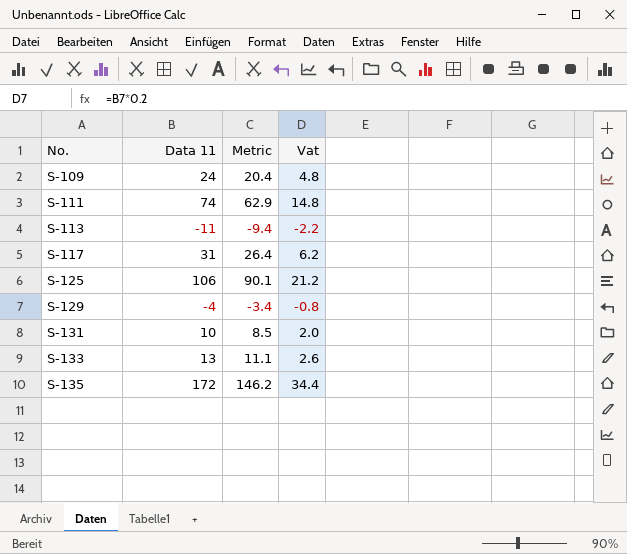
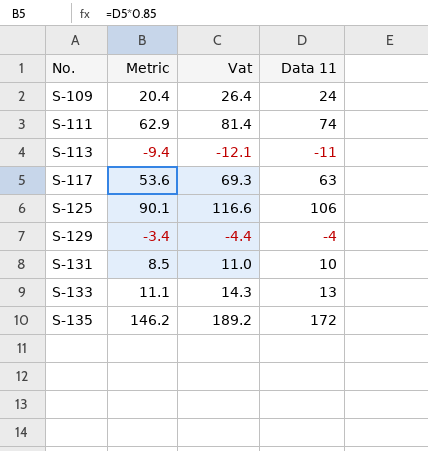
column Vat | formula: [Data 11] * 0.2 -> [Data 11] * 1.1
column Data 11 | position: 2 -> 4
S-117 | Metric: 26.4 -> 53.6
S-117 | Data 11: 31 -> 63

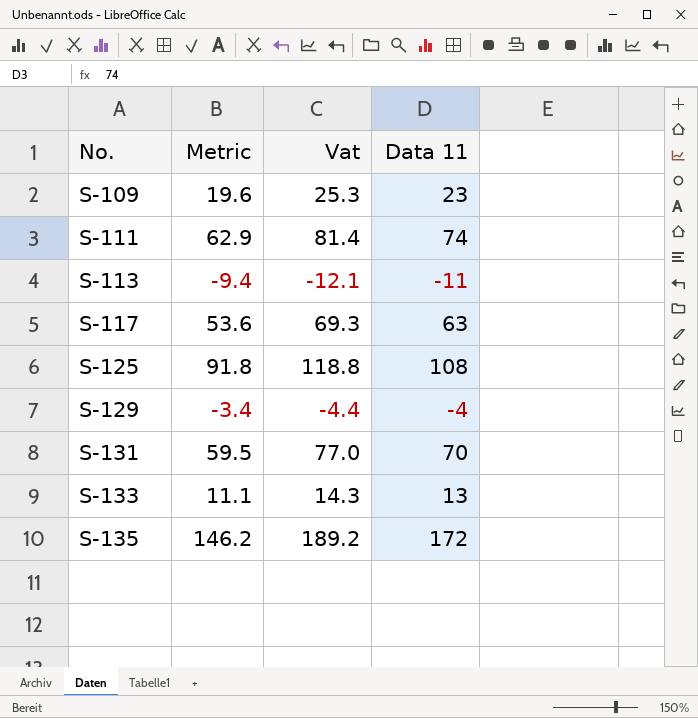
S-109 | Metric: 20.4 -> 19.6
S-109 | Vat: 26.4 -> 25.3
S-109 | Data 11: 24 -> 23
S-125 | Metric: 90.1 -> 91.8
S-125 | Vat: 116.6 -> 118.8
S-125 | Data 11: 106 -> 108
S-131 | Metric: 8.5 -> 59.5
S-131 | Vat: 11.0 -> 77.0
S-131 | Data 11: 10 -> 70

